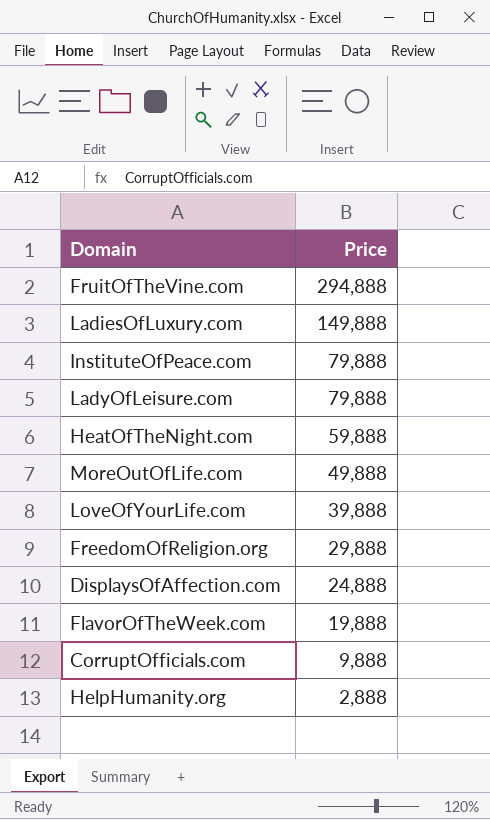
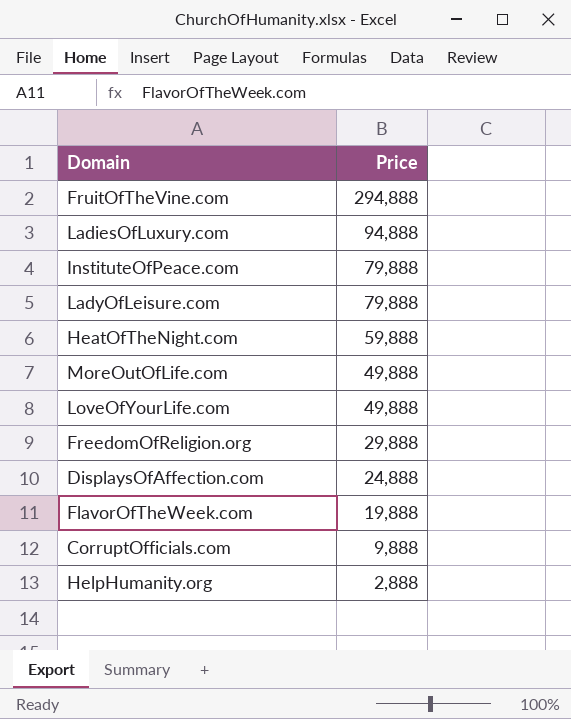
LadiesOfLuxury.com | Price: 149,888 -> 94,888
LoveOfYourLife.com | Price: 39,888 -> 49,888

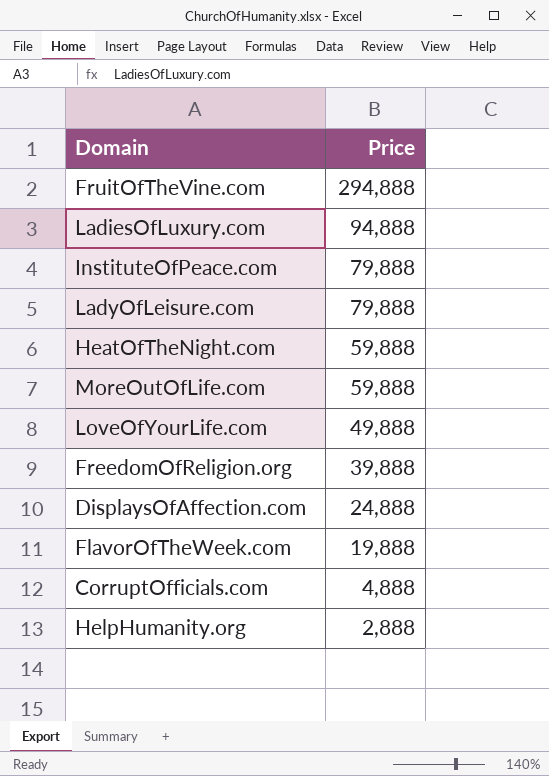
MoreOutOfLife.com | Price: 49,888 -> 59,888
FreedomOfReligion.org | Price: 29,888 -> 39,888
CorruptOfficials.com | Price: 9,888 -> 4,888

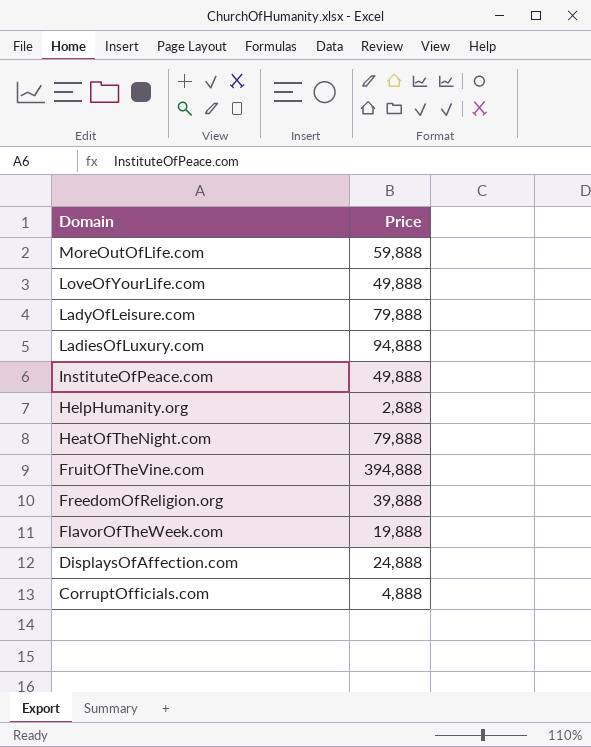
row order: Price descending -> Domain descending
InstituteOfPeace.com | Price: 79,888 -> 49,888
HeatOfTheNight.com | Price: 59,888 -> 79,888
FruitOfTheVine.com | Price: 294,888 -> 394,888

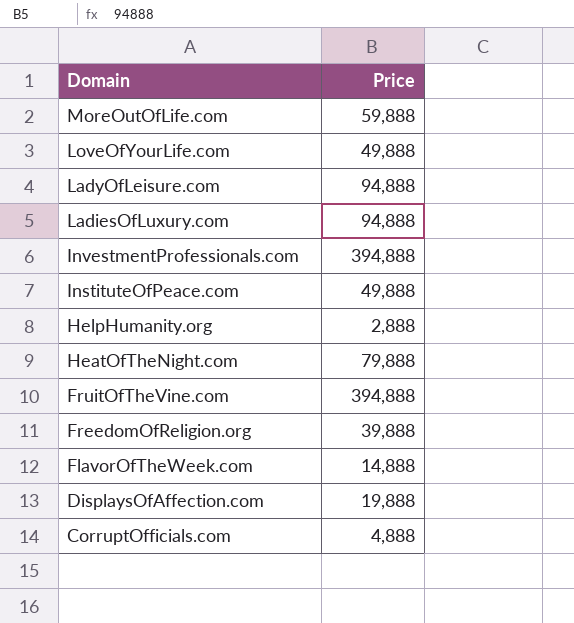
LadyOfLeisure.com | Price: 79,888 -> 94,888
row InvestmentProfessionals.com: none -> 394,888
FlavorOfTheWeek.com | Price: 19,888 -> 14,888
DisplaysOfAffection.com | Price: 24,888 -> 19,888

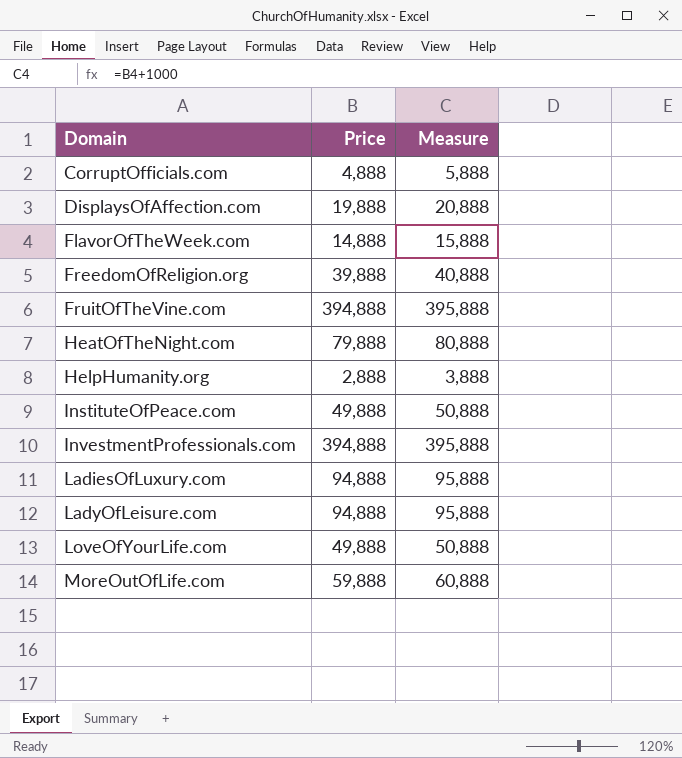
row order: Domain descending -> Domain ascending
column Measure | formula: none -> [Price] + 1000

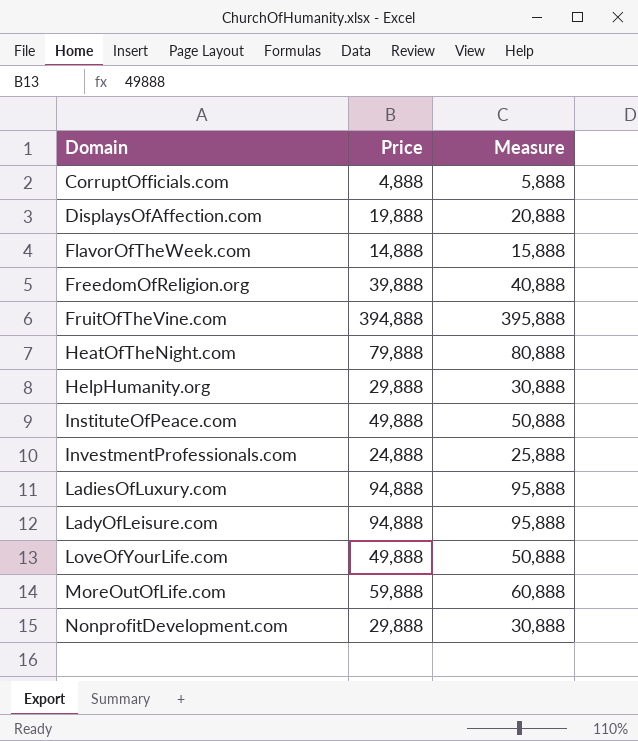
HelpHumanity.org | Price: 2,888 -> 29,888
HelpHumanity.org | Measure: 3,888 -> 30,888
InvestmentProfessionals.com | Price: 394,888 -> 24,888
InvestmentProfessionals.com | Measure: 395,888 -> 25,888
row NonprofitDevelopment.com: none -> 29,888 | 30,888

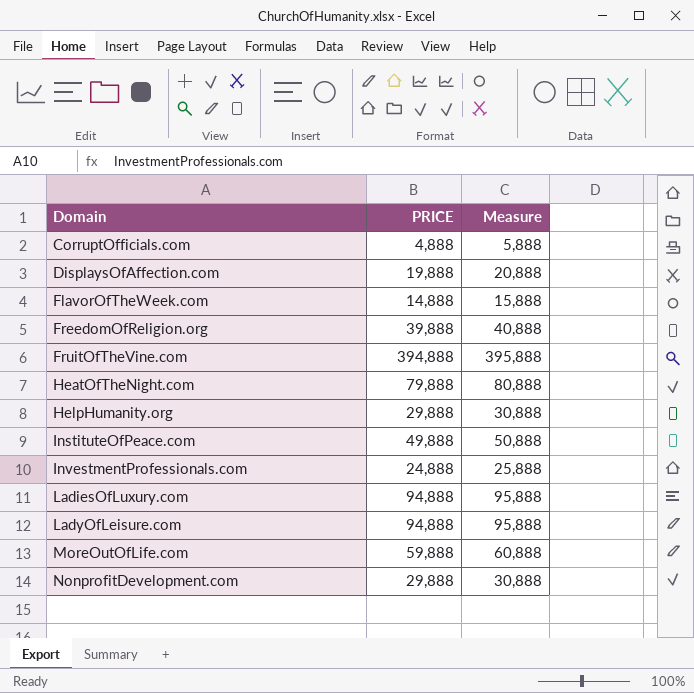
column name: Price -> PRICE
row LoveOfYourLife.com: 49,888 | 50,888 -> none

